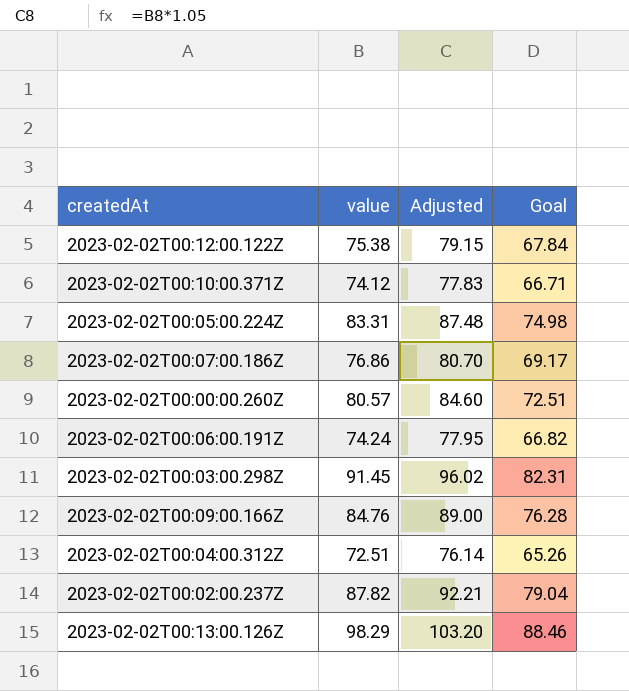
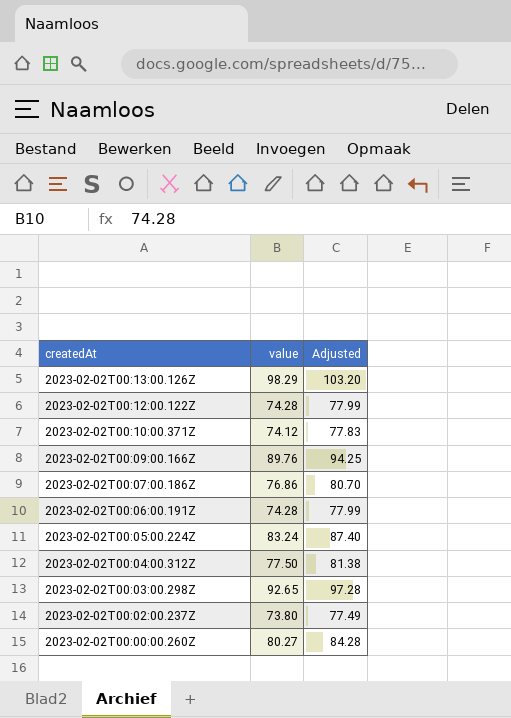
row order: none -> createdAt descending
column Goal | formula: [value] * 0.9 -> none
2023-02-02T00:12:00.122Z | value: 75.38 -> 74.28
2023-02-02T00:12:00.122Z | Adjusted: 79.15 -> 77.99
2023-02-02T00:09:00.166Z | value: 84.76 -> 89.76
2023-02-02T00:09:00.166Z | Adjusted: 89.00 -> 94.25
2023-02-02T00:06:00.191Z | value: 74.24 -> 74.28
2023-02-02T00:06:00.191Z | Adjusted: 77.95 -> 77.99
2023-02-02T00:05:00.224Z | value: 83.31 -> 83.24
2023-02-02T00:05:00.224Z | Adjusted: 87.48 -> 87.40
2023-02-02T00:04:00.312Z | value: 72.51 -> 77.50
2023-02-02T00:04:00.312Z | Adjusted: 76.14 -> 81.38
2023-02-02T00:03:00.298Z | value: 91.45 -> 92.65
2023-02-02T00:03:00.298Z | Adjusted: 96.02 -> 97.28
2023-02-02T00:02:00.237Z | value: 87.82 -> 73.80
2023-02-02T00:02:00.237Z | Adjusted: 92.21 -> 77.49
2023-02-02T00:00:00.260Z | value: 80.57 -> 80.27
2023-02-02T00:00:00.260Z | Adjusted: 84.60 -> 84.28

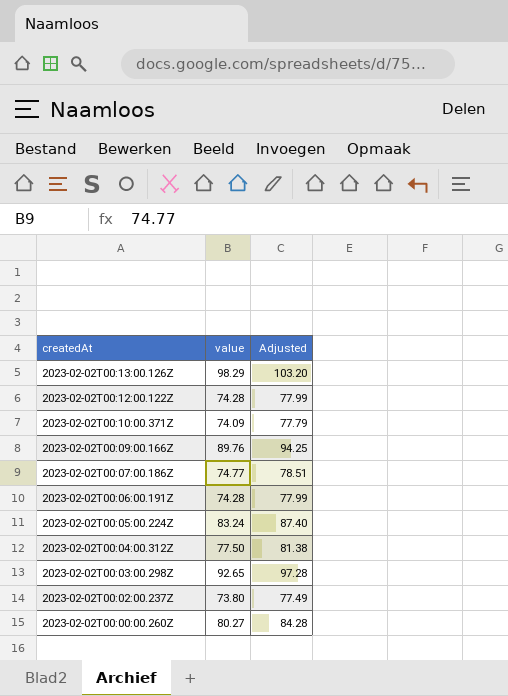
2023-02-02T00:10:00.371Z | value: 74.12 -> 74.09
2023-02-02T00:10:00.371Z | Adjusted: 77.83 -> 77.79
2023-02-02T00:07:00.186Z | value: 76.86 -> 74.77
2023-02-02T00:07:00.186Z | Adjusted: 80.70 -> 78.51

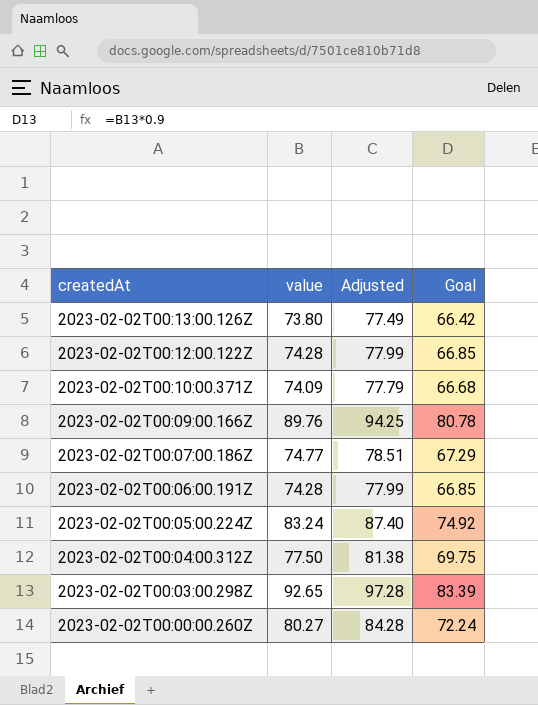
column Goal | formula: none -> [value] * 0.9
row 2023-02-02T00:02:00.237Z: 73.80 | 77.49 -> none
2023-02-02T00:13:00.126Z | value: 98.29 -> 73.80
2023-02-02T00:13:00.126Z | Adjusted: 103.20 -> 77.49

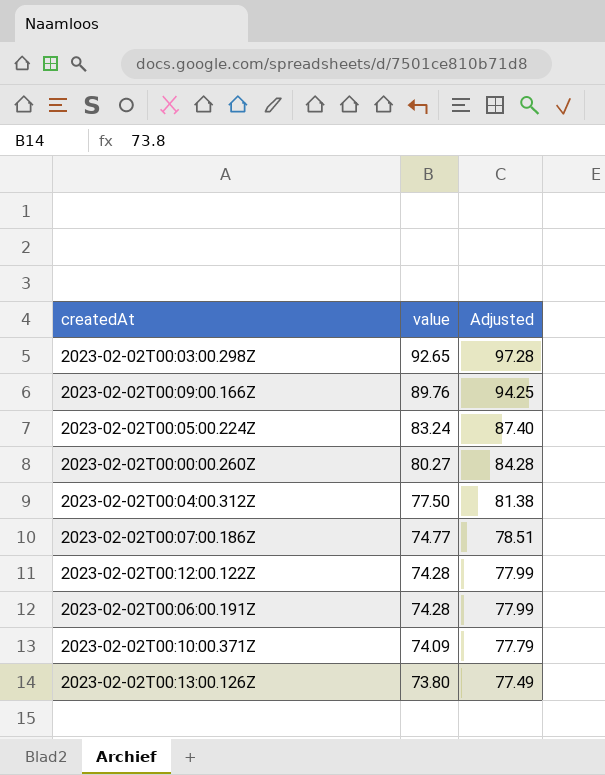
row order: createdAt descending -> value descending
column Goal | formula: [value] * 0.9 -> none

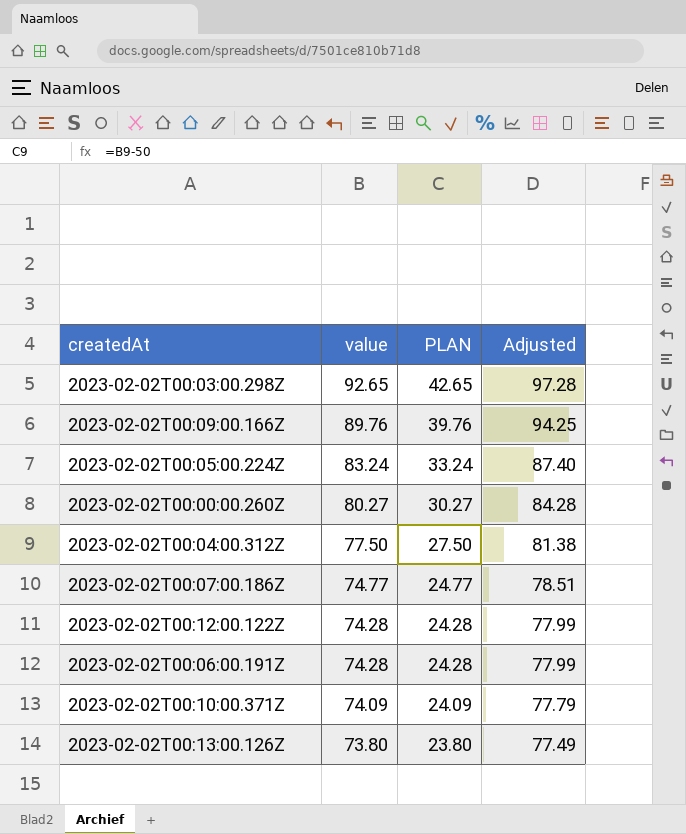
column PLAN | formula: none -> [value] - 50

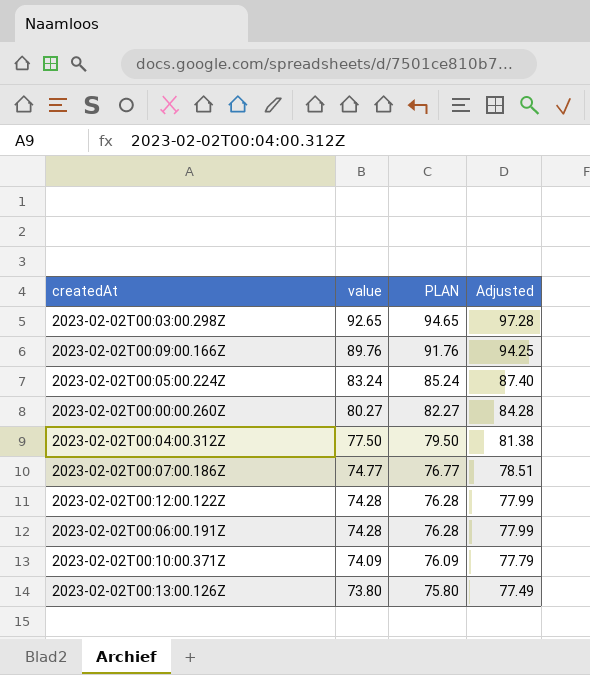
column PLAN | formula: [value] - 50 -> [value] + 2

